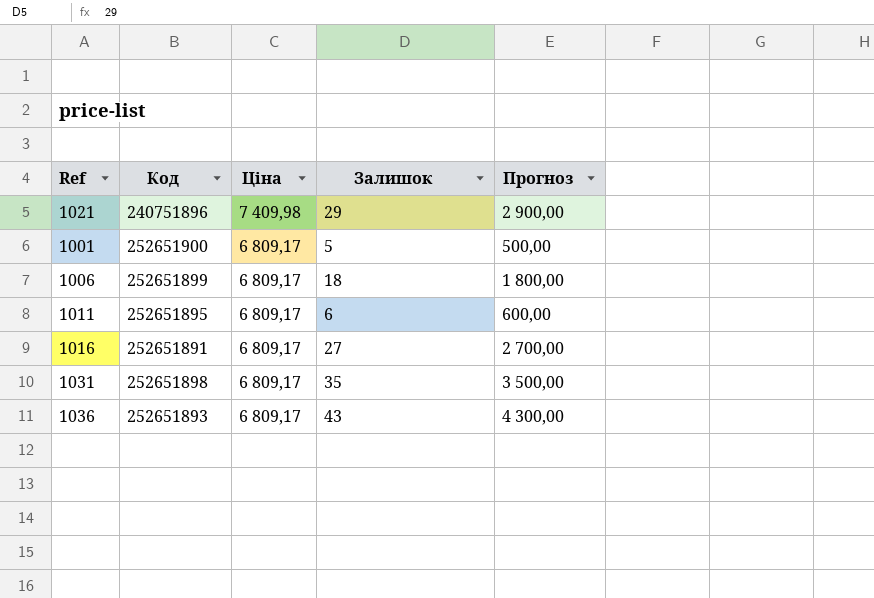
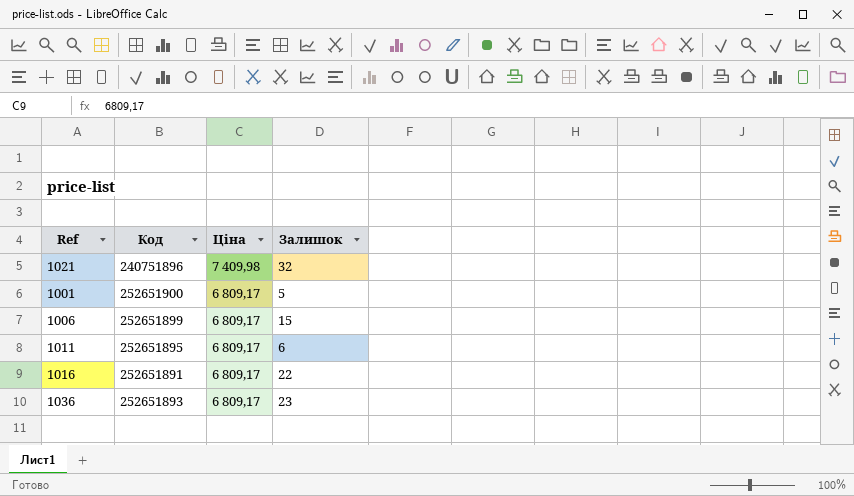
column Прогноз | formula: [Залишок] * 100 -> none
row 1031: 252651898 | 6 809,17 | 35 | 3 500,00 -> none
1021 | Залишок: 29 -> 32
1006 | Залишок: 18 -> 15
1016 | Залишок: 27 -> 22
1036 | Залишок: 43 -> 23

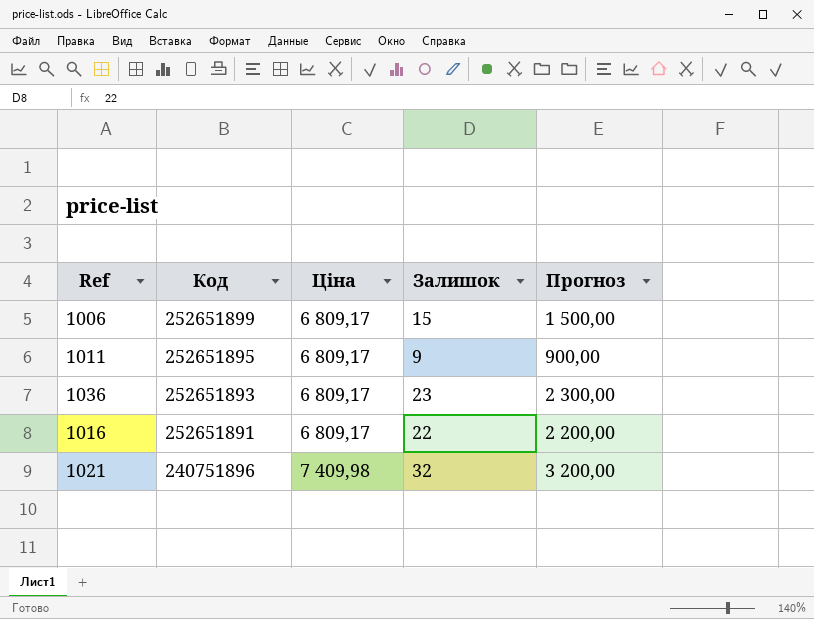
row order: Ціна descending -> Код descending
column Прогноз | formula: none -> [Залишок] * 100
row 1001: 252651900 | 6 809,17 | 5 -> none
1011 | Залишок: 6 -> 9

